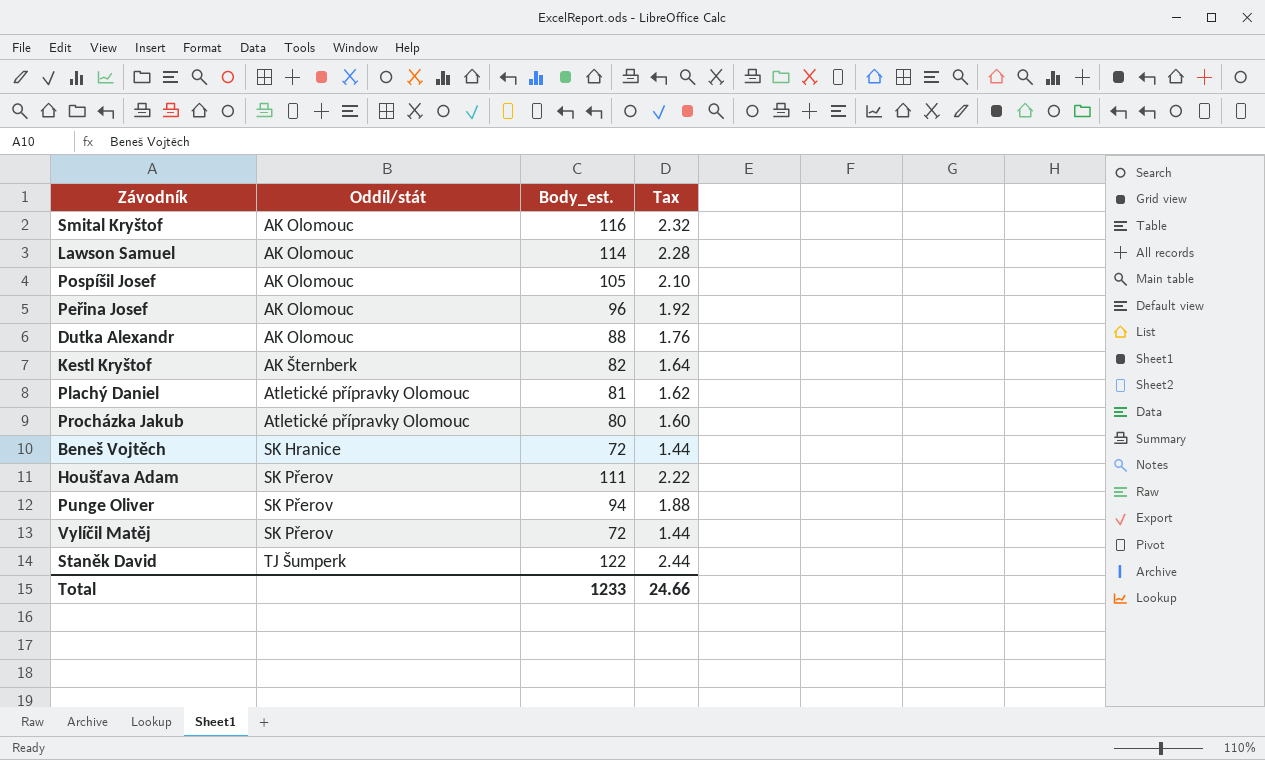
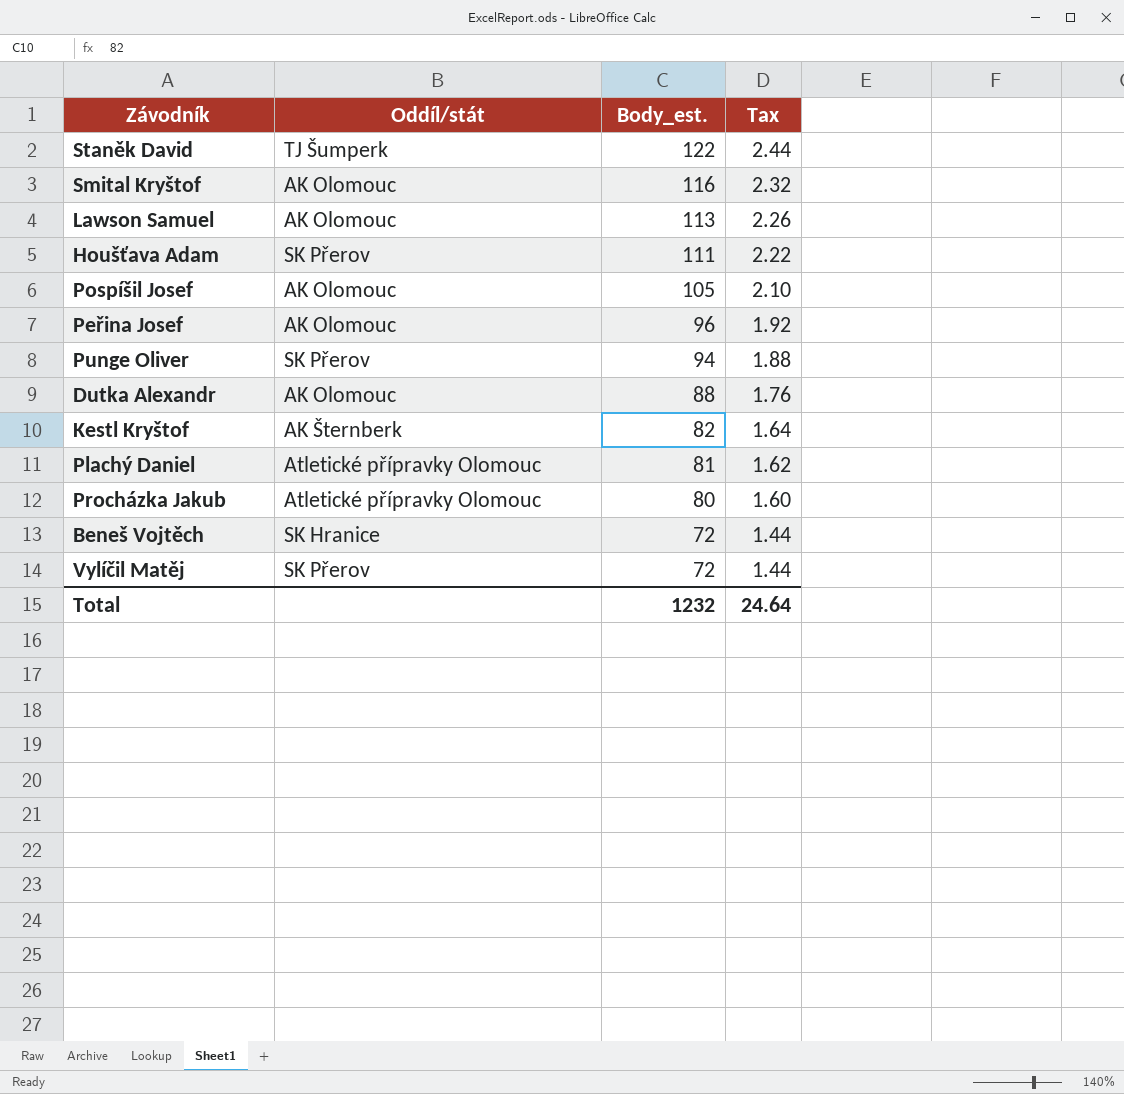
row order: Oddíl/stát ascending -> Body_est. descending
Lawson Samuel | Body_est.: 114 -> 113
Lawson Samuel | Tax: 2.28 -> 2.26
Total | Body_est.: 1233 -> 1232
Total | Tax: 24.66 -> 24.64

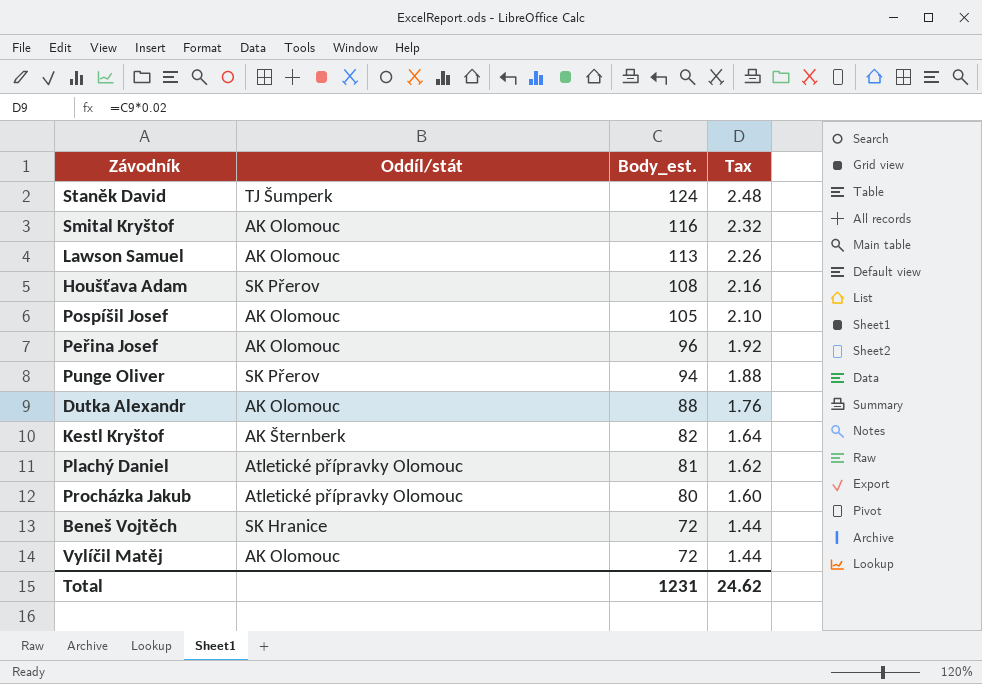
Staněk David | Body_est.: 122 -> 124
Staněk David | Tax: 2.44 -> 2.48
Houšťava Adam | Body_est.: 111 -> 108
Houšťava Adam | Tax: 2.22 -> 2.16
Vylíčil Matěj | Oddíl/stát: SK Přerov -> AK Olomouc
Total | Body_est.: 1232 -> 1231
Total | Tax: 24.64 -> 24.62

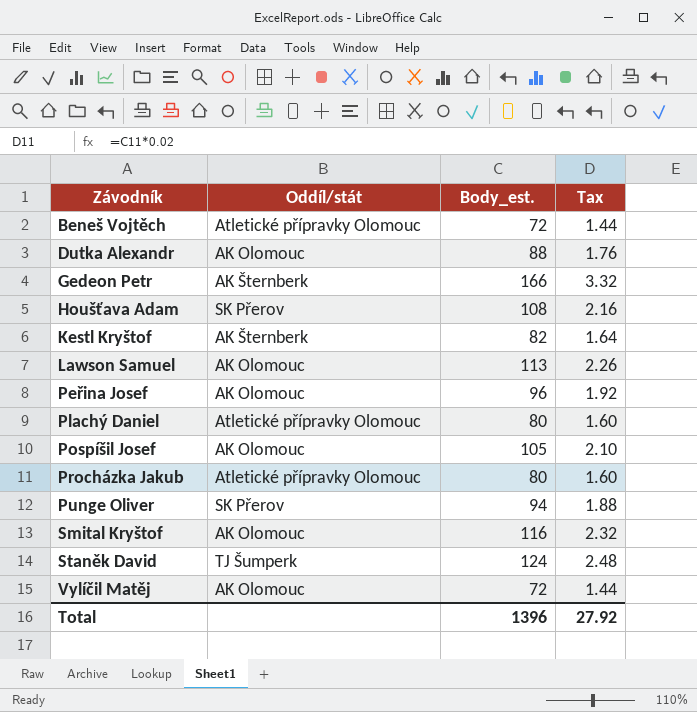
row order: Body_est. descending -> Závodník ascending
Beneš Vojtěch | Oddíl/stát: SK Hranice -> Atletické přípravky Olomouc
row Gedeon Petr: none -> AK Šternberk | 166 | 3.32
Plachý Daniel | Body_est.: 81 -> 80
Plachý Daniel | Tax: 1.62 -> 1.60
Total | Body_est.: 1231 -> 1396
Total | Tax: 24.62 -> 27.92

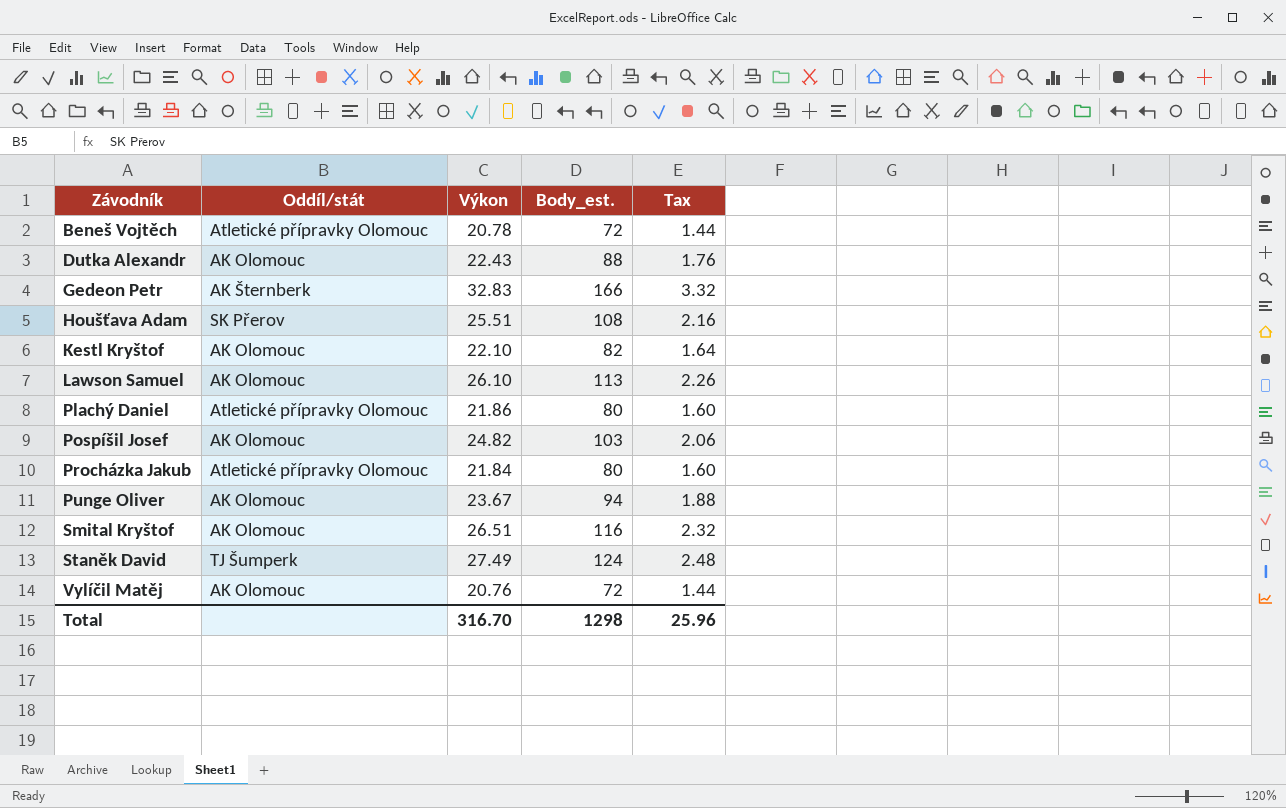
column Výkon | position: none -> 3
row Peřina Josef: AK Olomouc | 96 | 1.92 -> none
Kestl Kryštof | Oddíl/stát: AK Šternberk -> AK Olomouc
Pospíšil Josef | Body_est.: 105 -> 103
Pospíšil Josef | Tax: 2.10 -> 2.06
Punge Oliver | Oddíl/stát: SK Přerov -> AK Olomouc
Total | Body_est.: 1396 -> 1298
Total | Tax: 27.92 -> 25.96

